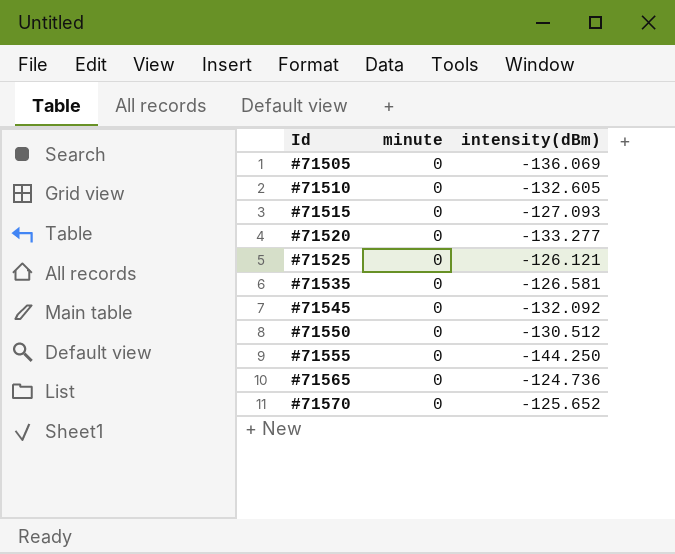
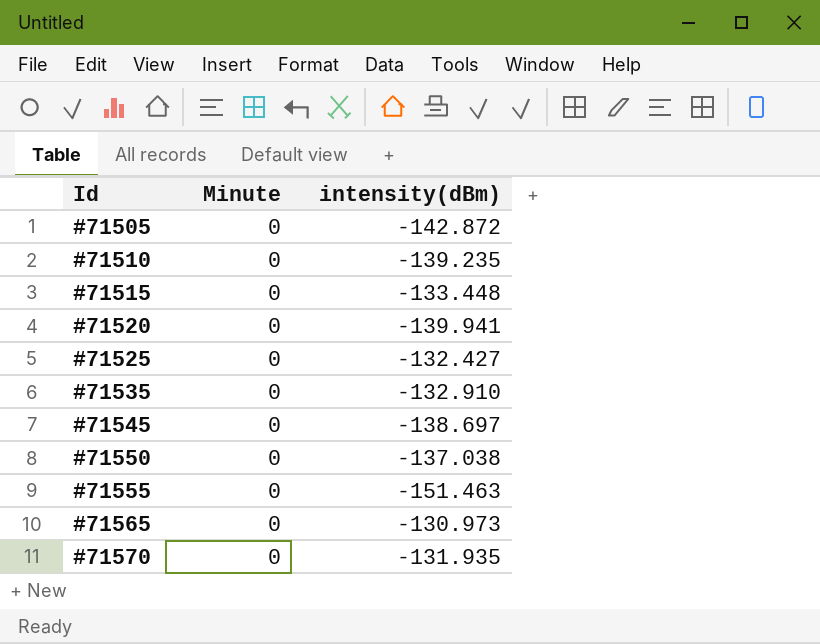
column name: minute -> Minute
#71505 | intensity(dBm): -136.069 -> -142.872
#71510 | intensity(dBm): -132.605 -> -139.235
#71515 | intensity(dBm): -127.093 -> -133.448
#71520 | intensity(dBm): -133.277 -> -139.941
#71525 | intensity(dBm): -126.121 -> -132.427
#71535 | intensity(dBm): -126.581 -> -132.910
#71545 | intensity(dBm): -132.092 -> -138.697
#71550 | intensity(dBm): -130.512 -> -137.038
#71555 | intensity(dBm): -144.250 -> -151.463
#71565 | intensity(dBm): -124.736 -> -130.973
#71570 | intensity(dBm): -125.652 -> -131.935

